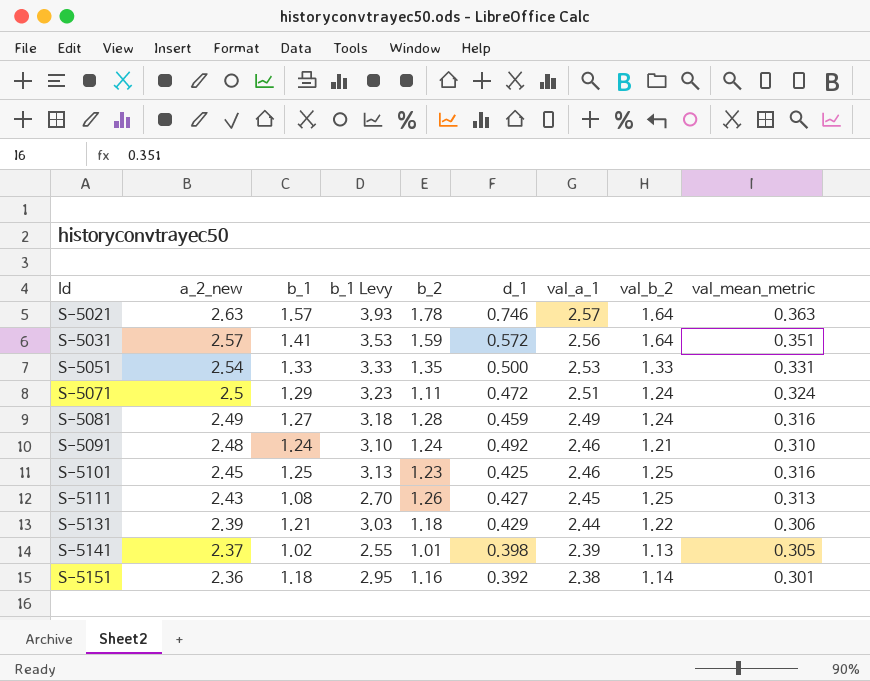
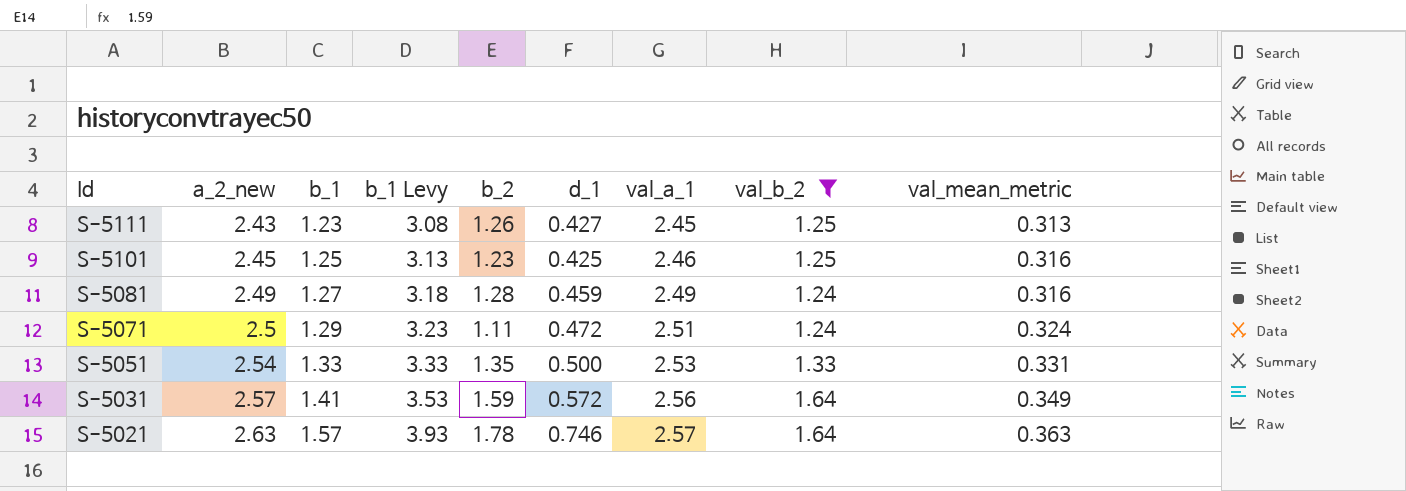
filter: none -> val_b_2 >= 1.24
row order: Id ascending -> Id descending
S-5111 | b_1: 1.08 -> 1.23
S-5111 | b_1 Levy: 2.70 -> 3.08
S-5031 | val_mean_metric: 0.351 -> 0.349

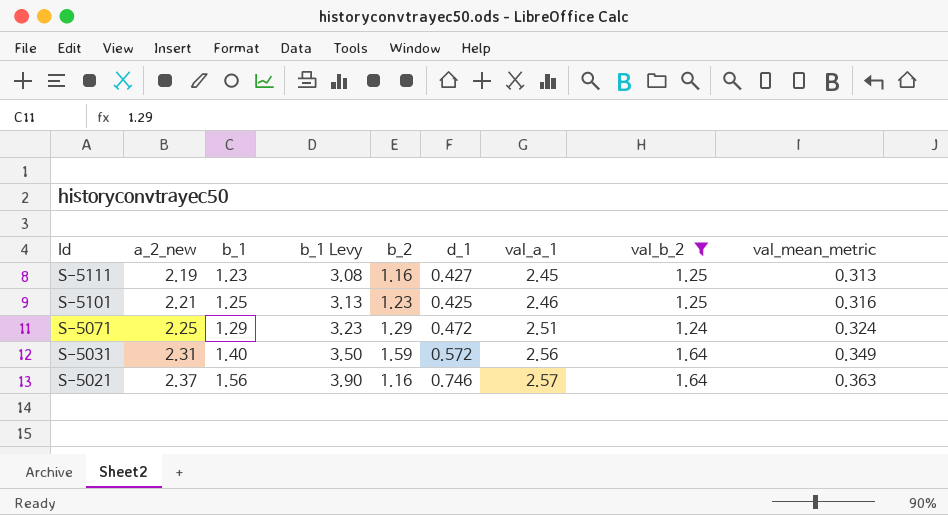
row S-5081: 2.49 | 1.27 | 3.18 | 1.28 | 0.459 | 2.49 | 1.24 | 0.316 -> none
row S-5051: 2.54 | 1.33 | 3.33 | 1.35 | 0.500 | 2.53 | 1.33 | 0.331 -> none
S-5111 | a_2_new: 2.43 -> 2.19
S-5111 | b_2: 1.26 -> 1.16
S-5101 | a_2_new: 2.45 -> 2.21
S-5071 | a_2_new: 2.5 -> 2.25
S-5071 | b_2: 1.11 -> 1.29
S-5031 | a_2_new: 2.57 -> 2.31
S-5031 | b_1: 1.41 -> 1.40
S-5031 | b_1 Levy: 3.53 -> 3.50
S-5021 | a_2_new: 2.63 -> 2.37
S-5021 | b_1: 1.57 -> 1.56
S-5021 | b_1 Levy: 3.93 -> 3.90
S-5021 | b_2: 1.78 -> 1.16

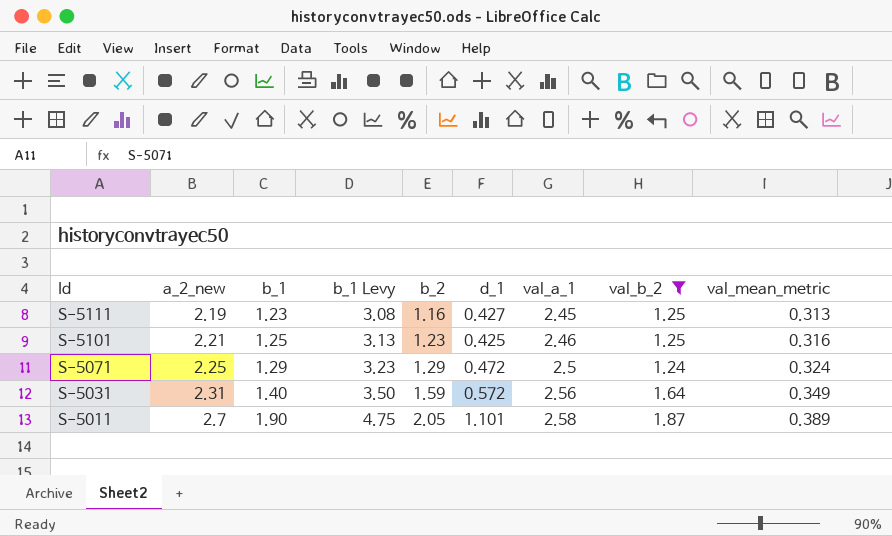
row S-5021: 2.37 | 1.56 | 3.90 | 1.16 | 0.746 | 2.57 | 1.64 | 0.363 -> none
S-5071 | val_a_1: 2.51 -> 2.5
row S-5011: none -> 2.7 | 1.90 | 4.75 | 2.05 | 1.101 | 2.58 | 1.87 | 0.389

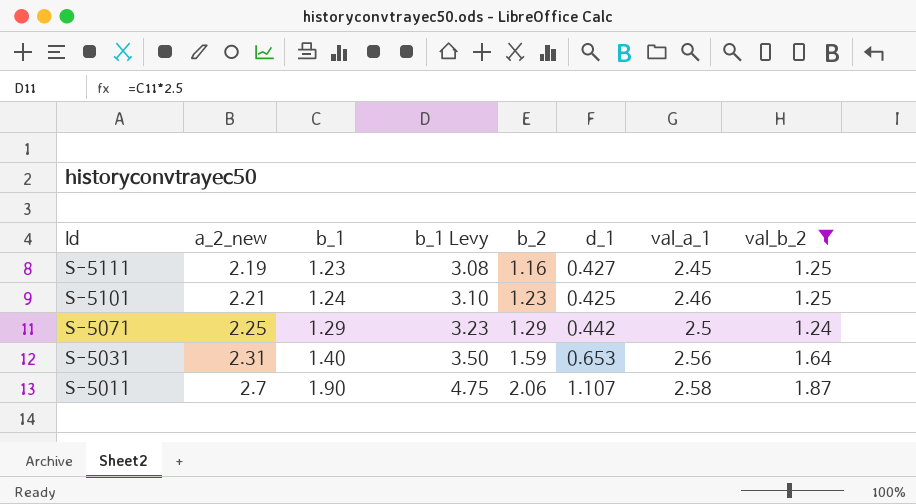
column val_mean_metric | position: 9 -> none
S-5101 | b_1: 1.25 -> 1.24
S-5101 | b_1 Levy: 3.13 -> 3.10
S-5071 | d_1: 0.472 -> 0.442
S-5031 | d_1: 0.572 -> 0.653
S-5011 | b_2: 2.05 -> 2.06
S-5011 | d_1: 1.101 -> 1.107

